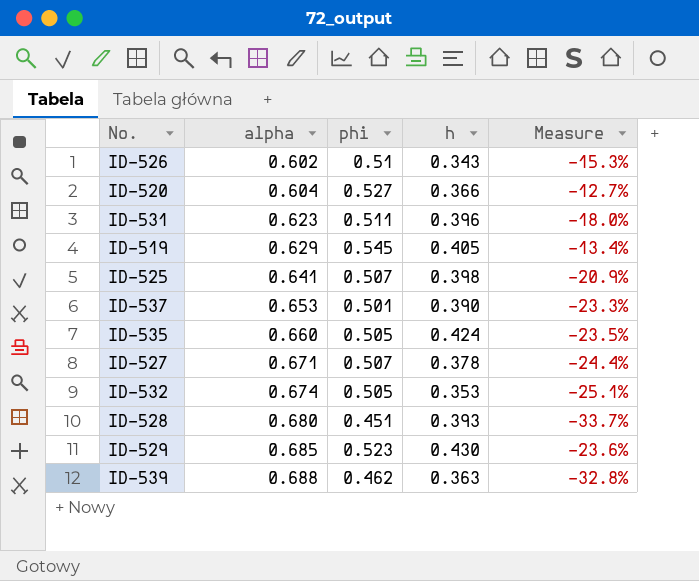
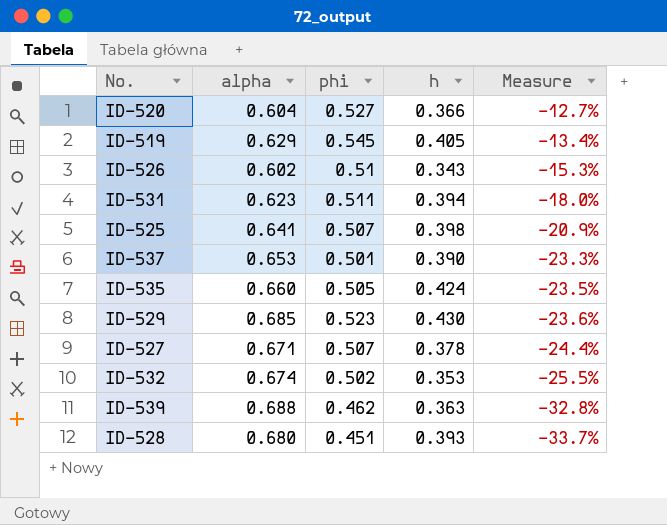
row order: alpha ascending -> Measure descending
ID-531 | h: 0.396 -> 0.394
ID-532 | phi: 0.505 -> 0.502
ID-532 | Measure: -25.1% -> -25.5%

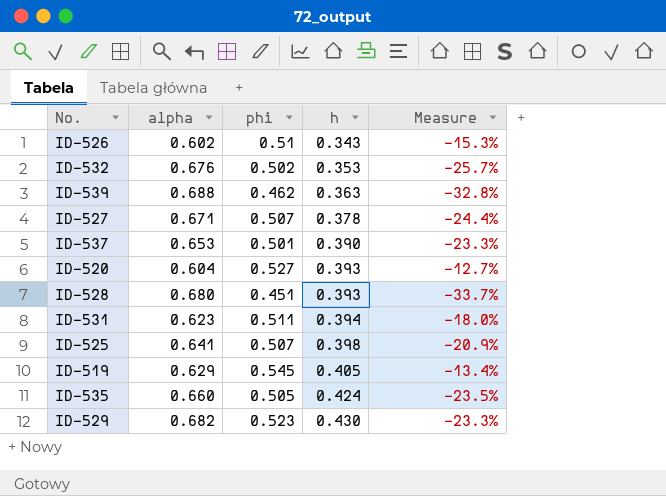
row order: Measure descending -> h ascending
ID-532 | alpha: 0.674 -> 0.676
ID-532 | Measure: -25.5% -> -25.7%
ID-520 | h: 0.366 -> 0.393
ID-529 | alpha: 0.685 -> 0.682
ID-529 | Measure: -23.6% -> -23.3%

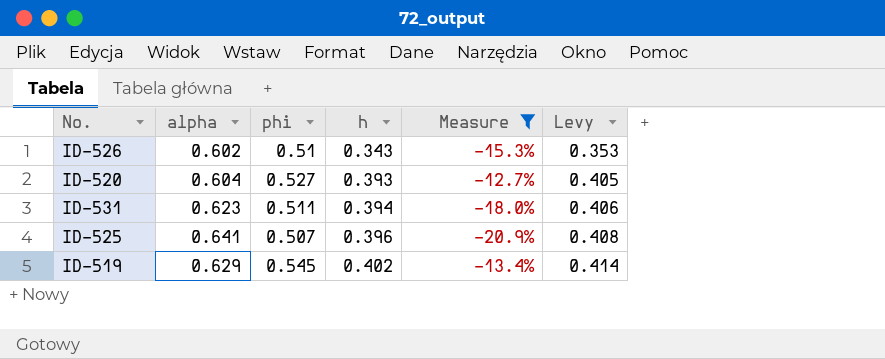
filter: none -> Measure >= -20.9%
column Levy | formula: none -> [h] * 1.03
ID-525 | h: 0.398 -> 0.396
ID-519 | h: 0.405 -> 0.402

